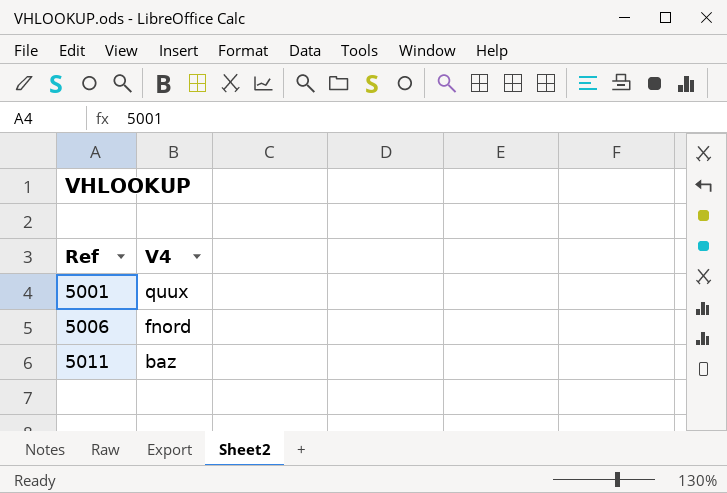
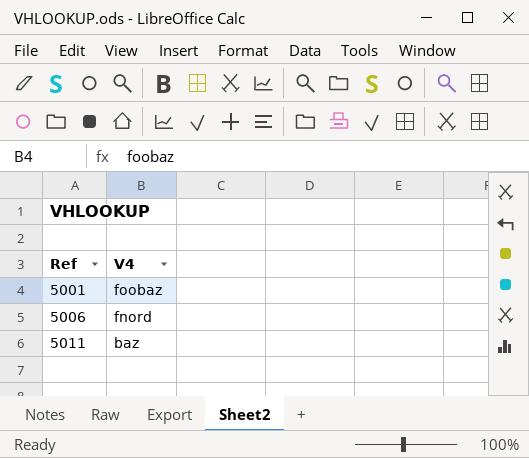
5001 | V4: quux -> foobaz

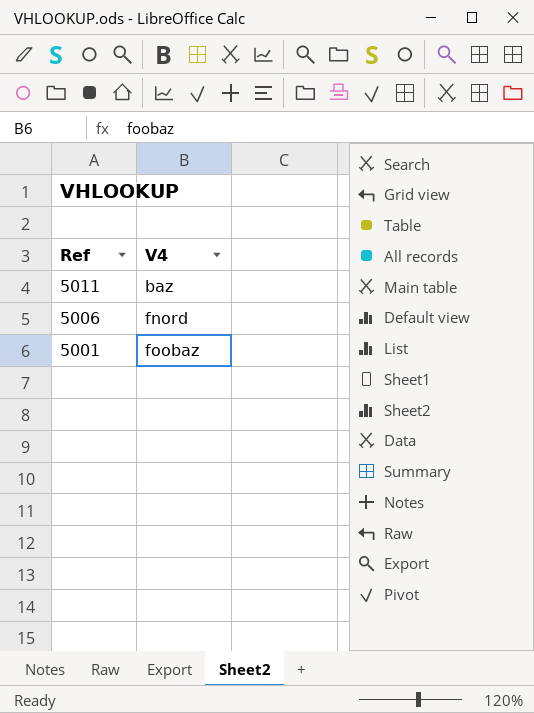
row order: Ref ascending -> Ref descending

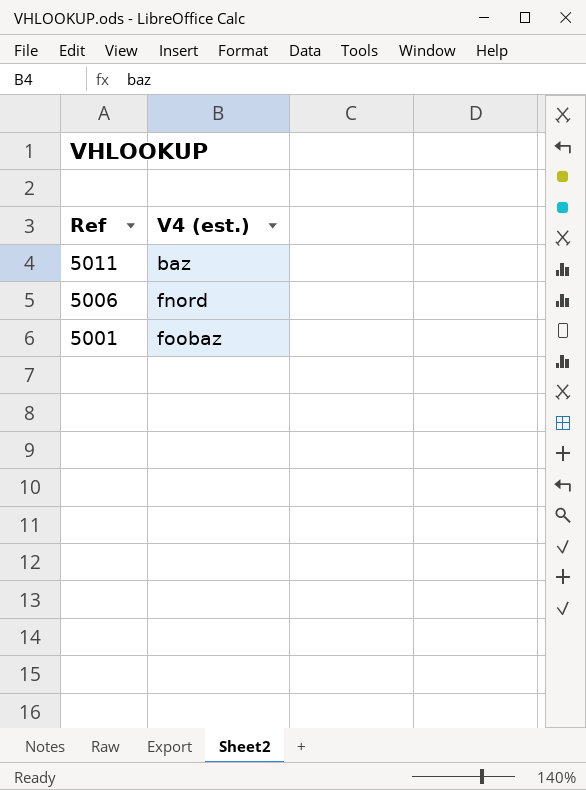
column name: V4 -> V4 (est.)

